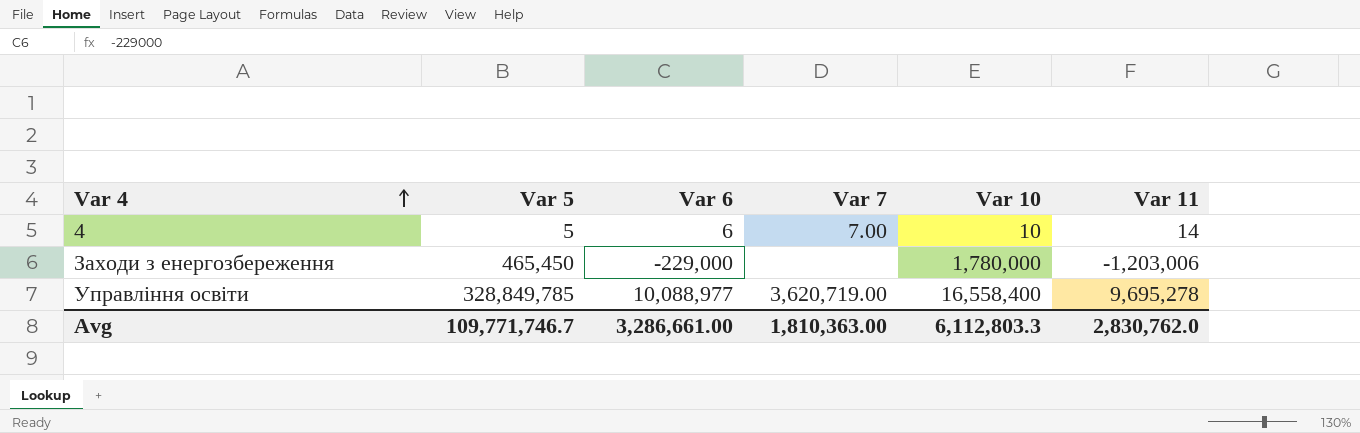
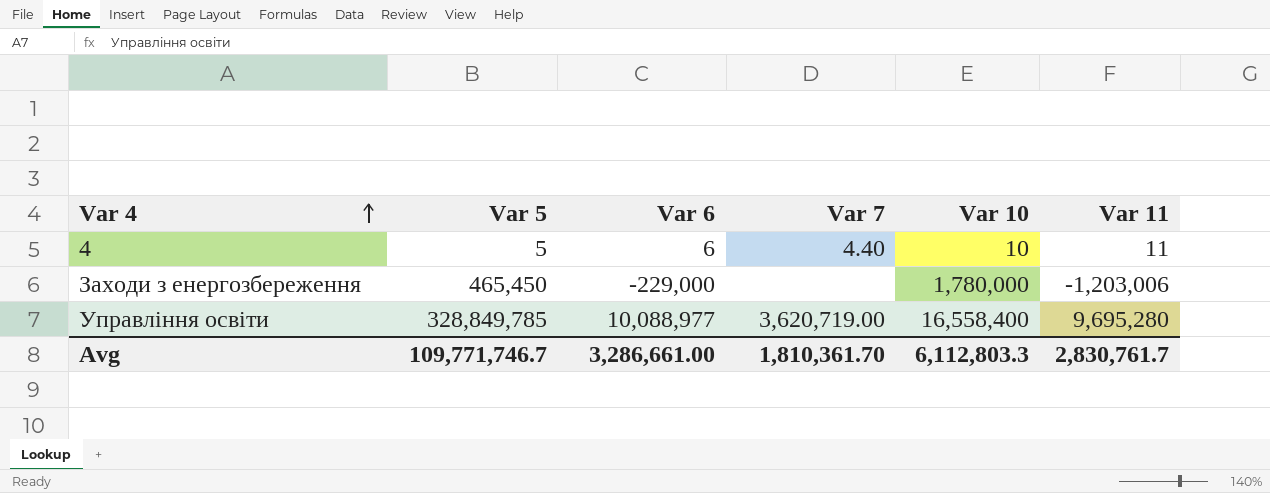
4 | Var 7: 7.00 -> 4.40
4 | Var 11: 14 -> 11
Управління освіти | Var 11: 9,695,278 -> 9,695,280
Avg | Var 7: 1,810,363.00 -> 1,810,361.70
Avg | Var 11: 2,830,762.0 -> 2,830,761.7

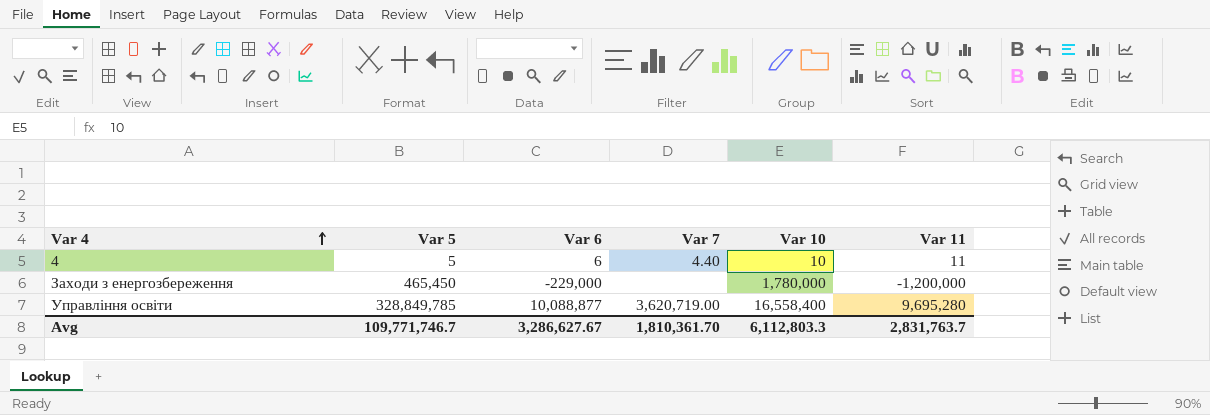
Заходи з енергозбереження | Var 11: -1,203,006 -> -1,200,000
Управління освіти | Var 6: 10,088,977 -> 10,088,877
Avg | Var 6: 3,286,661.00 -> 3,286,627.67
Avg | Var 11: 2,830,761.7 -> 2,831,763.7

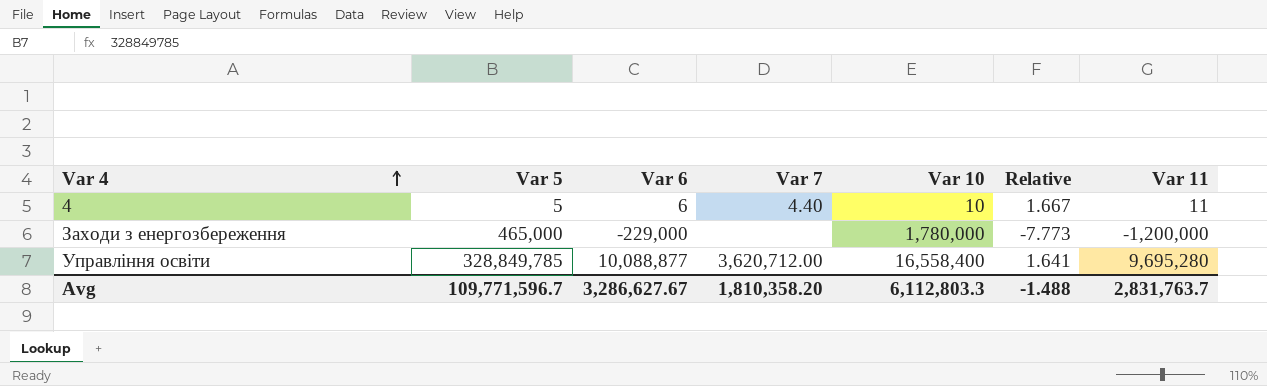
column Relative | formula: none -> [Var 10] / [Var 6]
Заходи з енергозбереження | Var 5: 465,450 -> 465,000
Управління освіти | Var 7: 3,620,719.00 -> 3,620,712.00
Avg | Var 5: 109,771,746.7 -> 109,771,596.7
Avg | Var 7: 1,810,361.70 -> 1,810,358.20

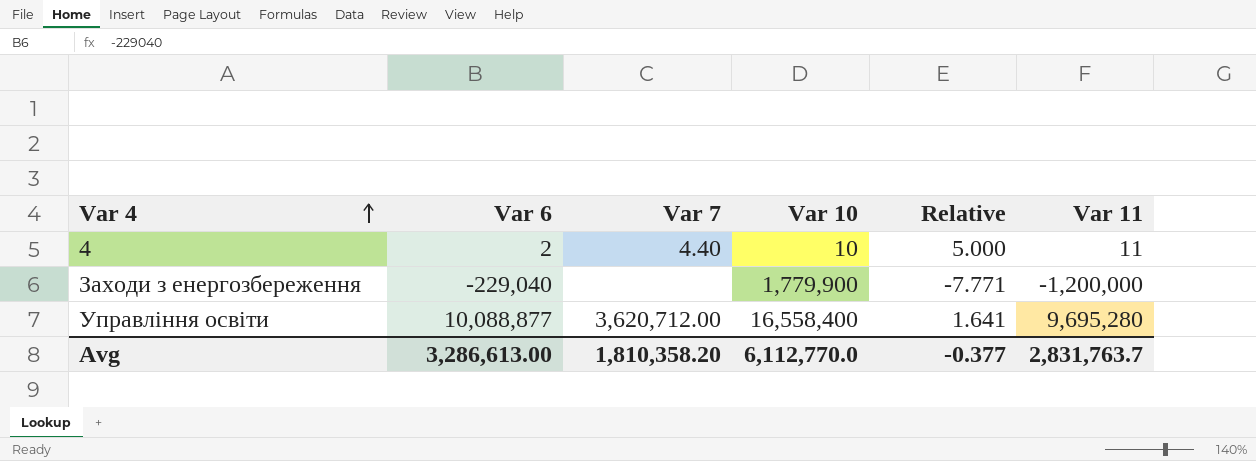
column Var 5 | position: 2 -> none
4 | Var 6: 6 -> 2
4 | Relative: 1.667 -> 5.000
Заходи з енергозбереження | Var 6: -229,000 -> -229,040
Заходи з енергозбереження | Var 10: 1,780,000 -> 1,779,900
Заходи з енергозбереження | Relative: -7.773 -> -7.771
Avg | Var 6: 3,286,627.67 -> 3,286,613.00
Avg | Var 10: 6,112,803.3 -> 6,112,770.0
Avg | Relative: -1.488 -> -0.377

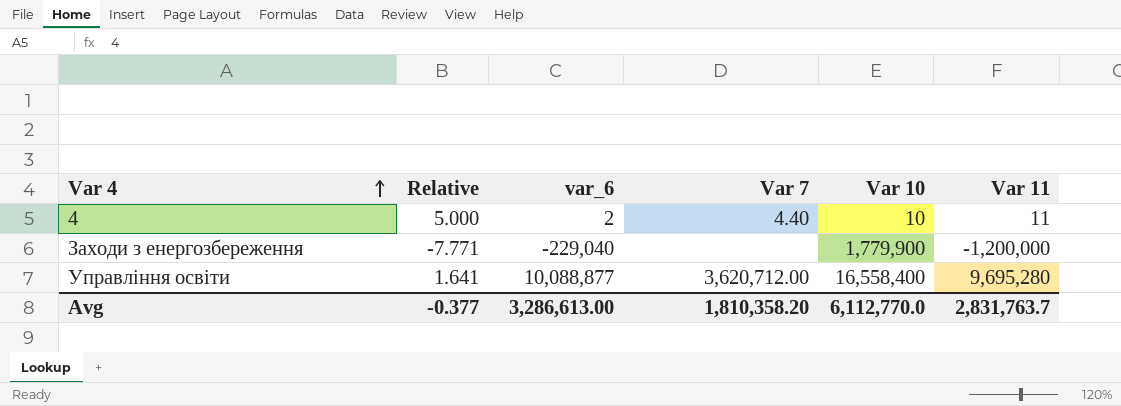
column Relative | position: 5 -> 2
column name: Var 6 -> var_6

